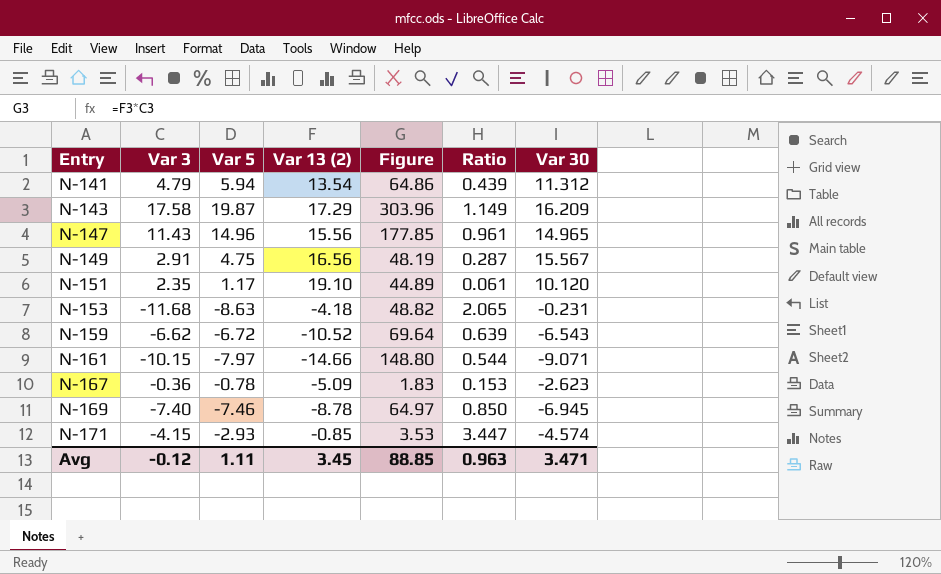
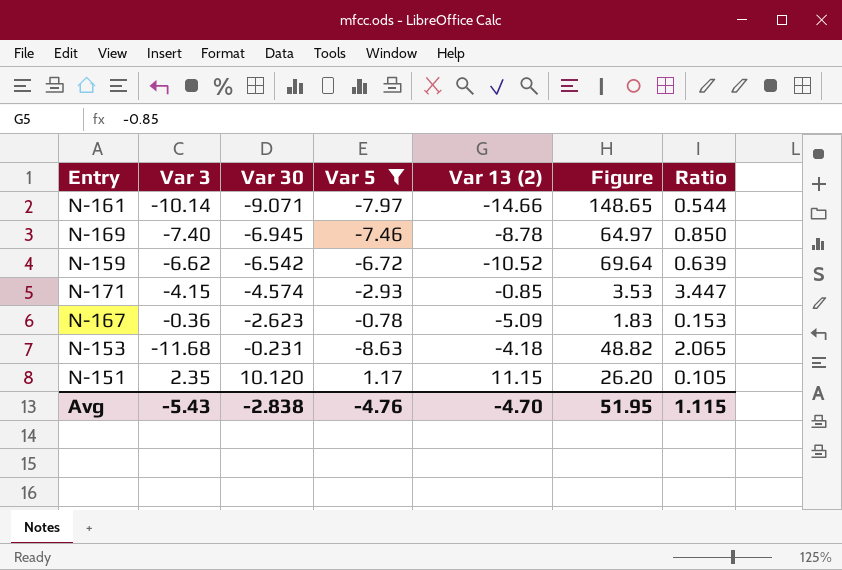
filter: none -> Var 5 <= 1.17
row order: Entry ascending -> Var 30 ascending
column Var 30 | position: 7 -> 3
N-161 | Var 3: -10.15 -> -10.14
N-161 | Figure: 148.80 -> 148.65
N-159 | Var 30: -6.543 -> -6.542
N-151 | Var 13 (2): 19.10 -> 11.15
N-151 | Figure: 44.89 -> 26.20
N-151 | Ratio: 0.061 -> 0.105
Avg | Var 3: -0.12 -> -5.43
Avg | Var 30: 3.471 -> -2.838
Avg | Var 5: 1.11 -> -4.76
Avg | Var 13 (2): 3.45 -> -4.70
Avg | Figure: 88.85 -> 51.95
Avg | Ratio: 0.963 -> 1.115

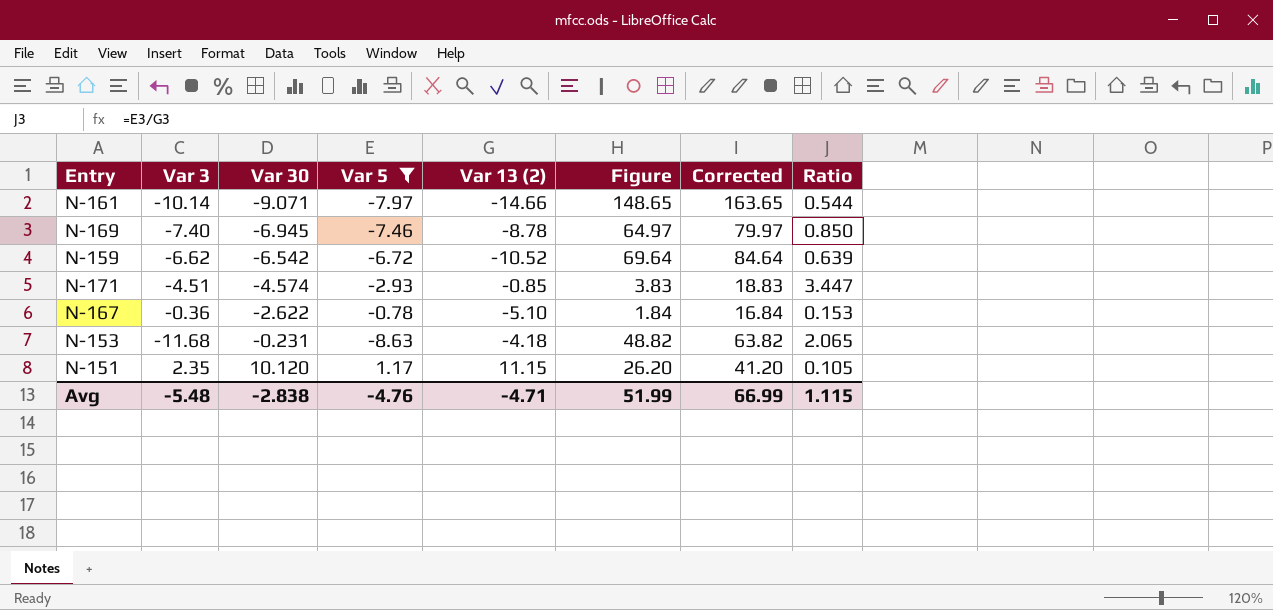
column Corrected | formula: none -> [Figure] + 15
N-171 | Var 3: -4.15 -> -4.51
N-171 | Figure: 3.53 -> 3.83
N-167 | Var 30: -2.623 -> -2.622
N-167 | Var 13 (2): -5.09 -> -5.10
N-167 | Figure: 1.83 -> 1.84
Avg | Var 3: -5.43 -> -5.48
Avg | Var 13 (2): -4.70 -> -4.71
Avg | Figure: 51.95 -> 51.99

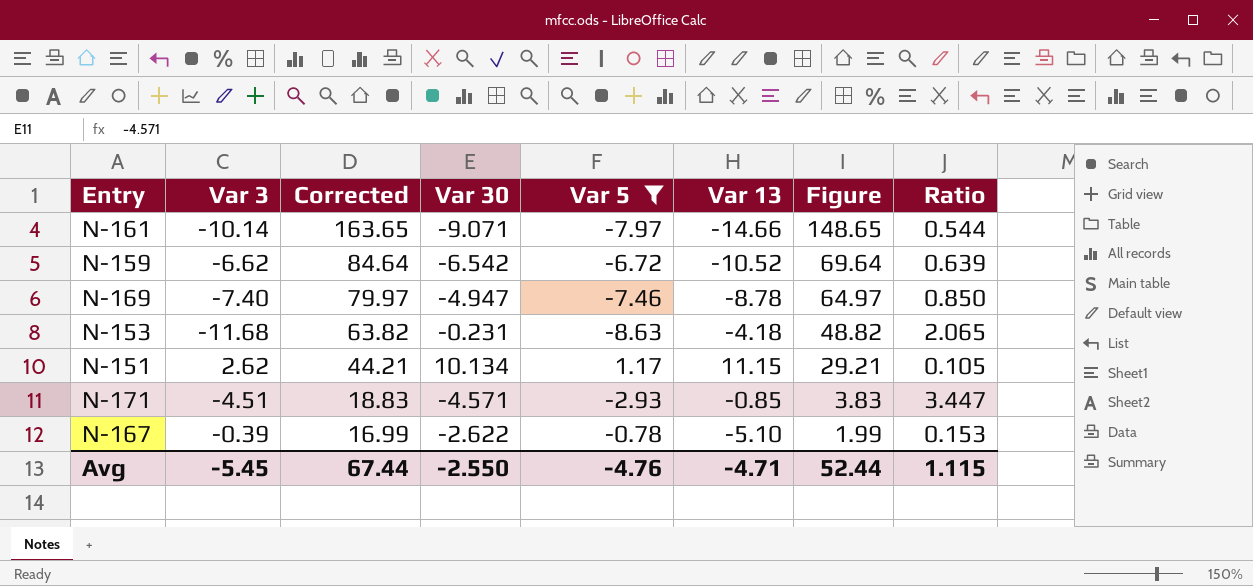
row order: Var 30 ascending -> Corrected descending
column Corrected | position: 7 -> 3
column name: Var 13 (2) -> Var 13
N-169 | Var 30: -6.945 -> -4.947
N-151 | Var 3: 2.35 -> 2.62
N-151 | Corrected: 41.20 -> 44.21
N-151 | Var 30: 10.120 -> 10.134
N-151 | Figure: 26.20 -> 29.21
N-171 | Var 30: -4.574 -> -4.571
N-167 | Var 3: -0.36 -> -0.39
N-167 | Corrected: 16.84 -> 16.99
N-167 | Figure: 1.84 -> 1.99
Avg | Var 3: -5.48 -> -5.45
Avg | Corrected: 66.99 -> 67.44
Avg | Var 30: -2.838 -> -2.550
Avg | Figure: 51.99 -> 52.44

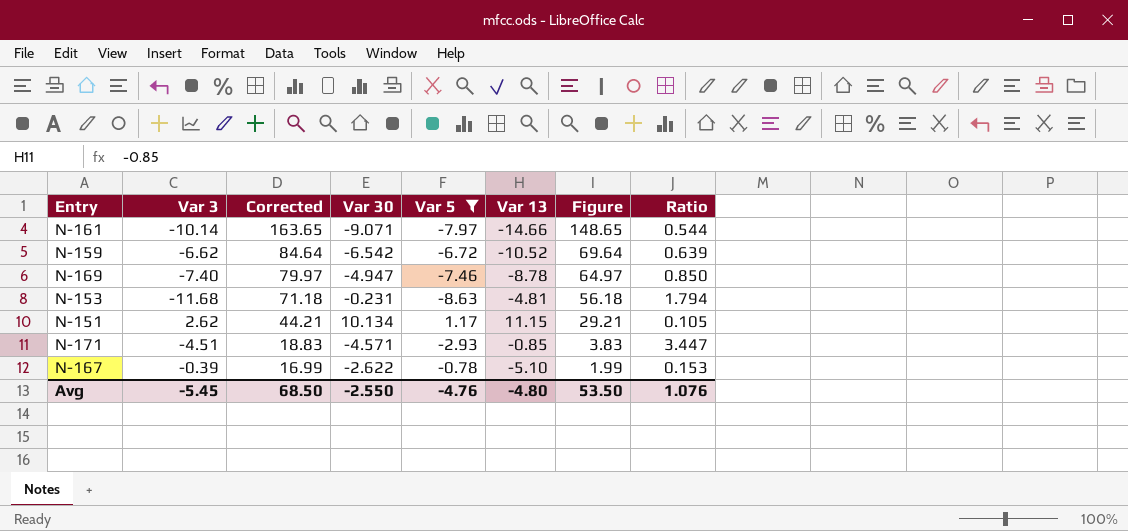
N-153 | Corrected: 63.82 -> 71.18
N-153 | Var 13: -4.18 -> -4.81
N-153 | Figure: 48.82 -> 56.18
N-153 | Ratio: 2.065 -> 1.794
Avg | Corrected: 67.44 -> 68.50
Avg | Var 13: -4.71 -> -4.80
Avg | Figure: 52.44 -> 53.50
Avg | Ratio: 1.115 -> 1.076

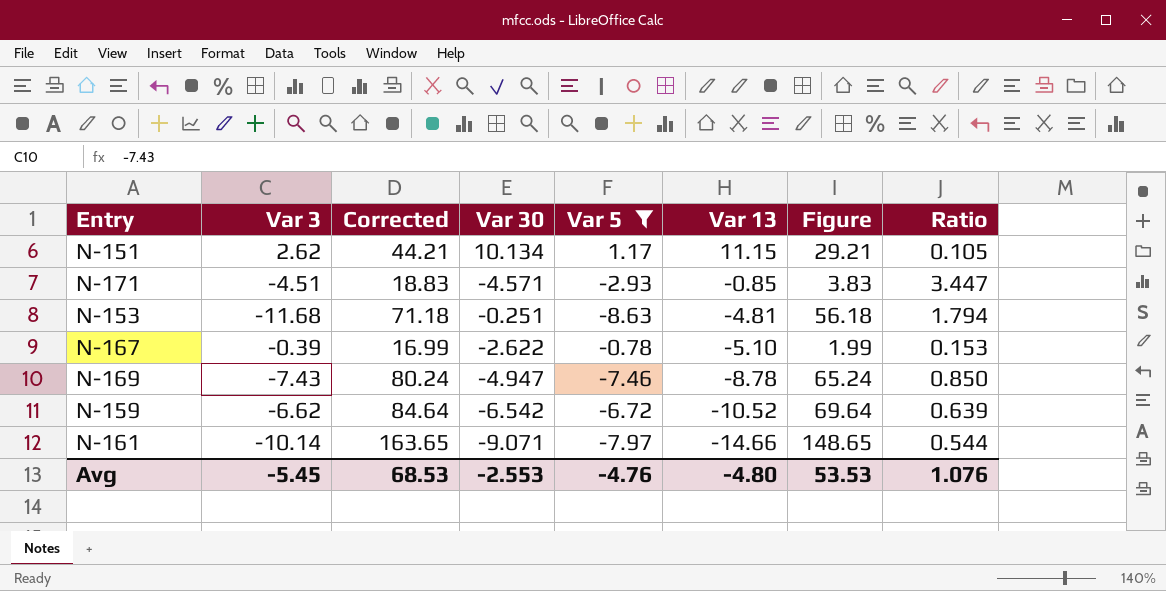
row order: Corrected descending -> Var 13 descending
N-153 | Var 30: -0.231 -> -0.251
N-169 | Var 3: -7.40 -> -7.43
N-169 | Corrected: 79.97 -> 80.24
N-169 | Figure: 64.97 -> 65.24
Avg | Corrected: 68.50 -> 68.53
Avg | Var 30: -2.550 -> -2.553
Avg | Figure: 53.50 -> 53.53

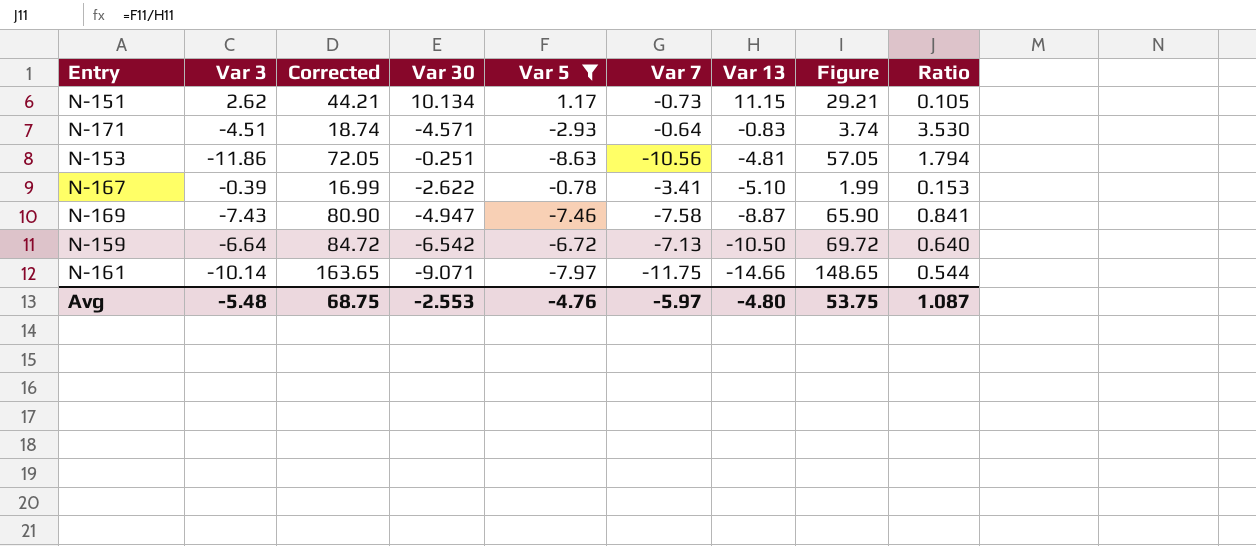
column Var 7 | position: none -> 6
N-171 | Corrected: 18.83 -> 18.74
N-171 | Var 13: -0.85 -> -0.83
N-171 | Figure: 3.83 -> 3.74
N-171 | Ratio: 3.447 -> 3.530
N-153 | Var 3: -11.68 -> -11.86
N-153 | Corrected: 71.18 -> 72.05
N-153 | Figure: 56.18 -> 57.05
N-169 | Corrected: 80.24 -> 80.90
N-169 | Var 13: -8.78 -> -8.87
N-169 | Figure: 65.24 -> 65.90
N-169 | Ratio: 0.850 -> 0.841
N-159 | Var 3: -6.62 -> -6.64
N-159 | Corrected: 84.64 -> 84.72
N-159 | Var 13: -10.52 -> -10.50
N-159 | Figure: 69.64 -> 69.72
N-159 | Ratio: 0.639 -> 0.640
Avg | Var 3: -5.45 -> -5.48
Avg | Corrected: 68.53 -> 68.75
Avg | Figure: 53.53 -> 53.75
Avg | Ratio: 1.076 -> 1.087

